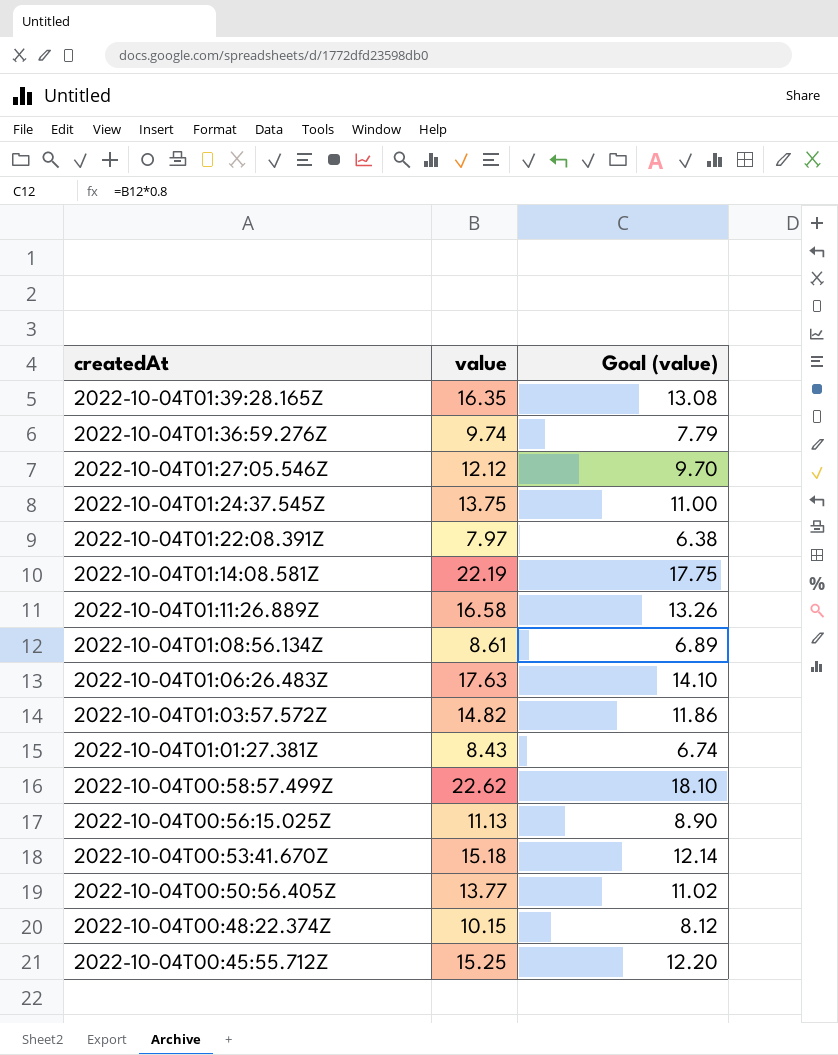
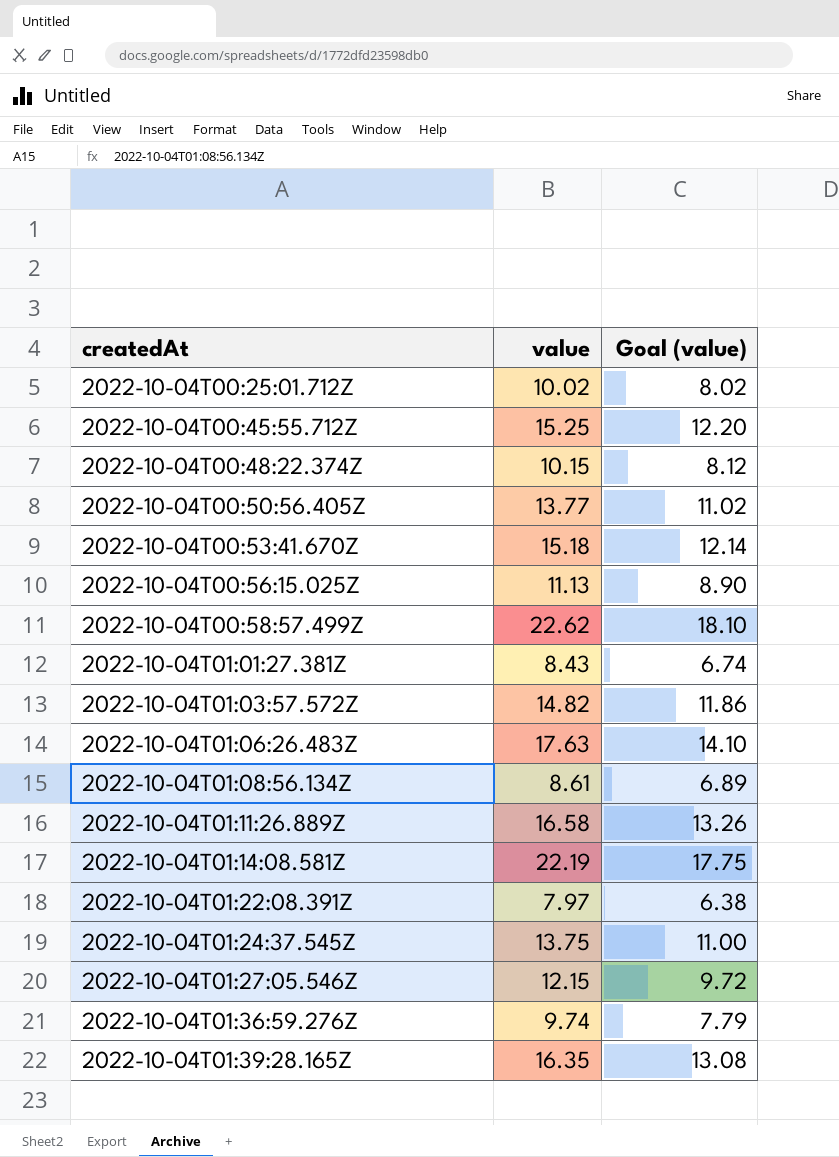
row order: createdAt descending -> createdAt ascending
row 2022-10-04T00:25:01.712Z: none -> 10.02 | 8.02
2022-10-04T01:27:05.546Z | value: 12.12 -> 12.15
2022-10-04T01:27:05.546Z | Goal (value): 9.70 -> 9.72

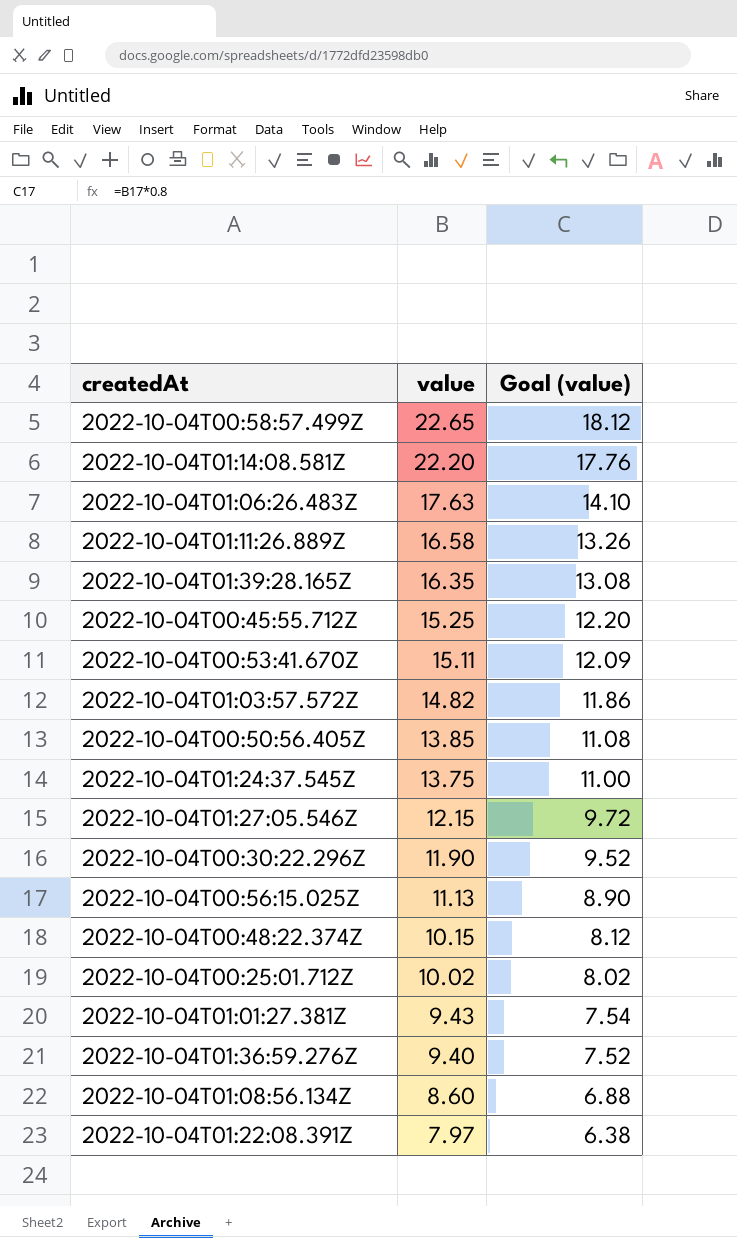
row order: createdAt ascending -> value descending
2022-10-04T00:58:57.499Z | value: 22.62 -> 22.65
2022-10-04T00:58:57.499Z | Goal (value): 18.10 -> 18.12
2022-10-04T01:14:08.581Z | value: 22.19 -> 22.20
2022-10-04T01:14:08.581Z | Goal (value): 17.75 -> 17.76
2022-10-04T00:53:41.670Z | value: 15.18 -> 15.11
2022-10-04T00:53:41.670Z | Goal (value): 12.14 -> 12.09
2022-10-04T00:50:56.405Z | value: 13.77 -> 13.85
2022-10-04T00:50:56.405Z | Goal (value): 11.02 -> 11.08
row 2022-10-04T00:30:22.296Z: none -> 11.90 | 9.52
2022-10-04T01:01:27.381Z | value: 8.43 -> 9.43
2022-10-04T01:01:27.381Z | Goal (value): 6.74 -> 7.54
2022-10-04T01:36:59.276Z | value: 9.74 -> 9.40
2022-10-04T01:36:59.276Z | Goal (value): 7.79 -> 7.52
2022-10-04T01:08:56.134Z | value: 8.61 -> 8.60
2022-10-04T01:08:56.134Z | Goal (value): 6.89 -> 6.88

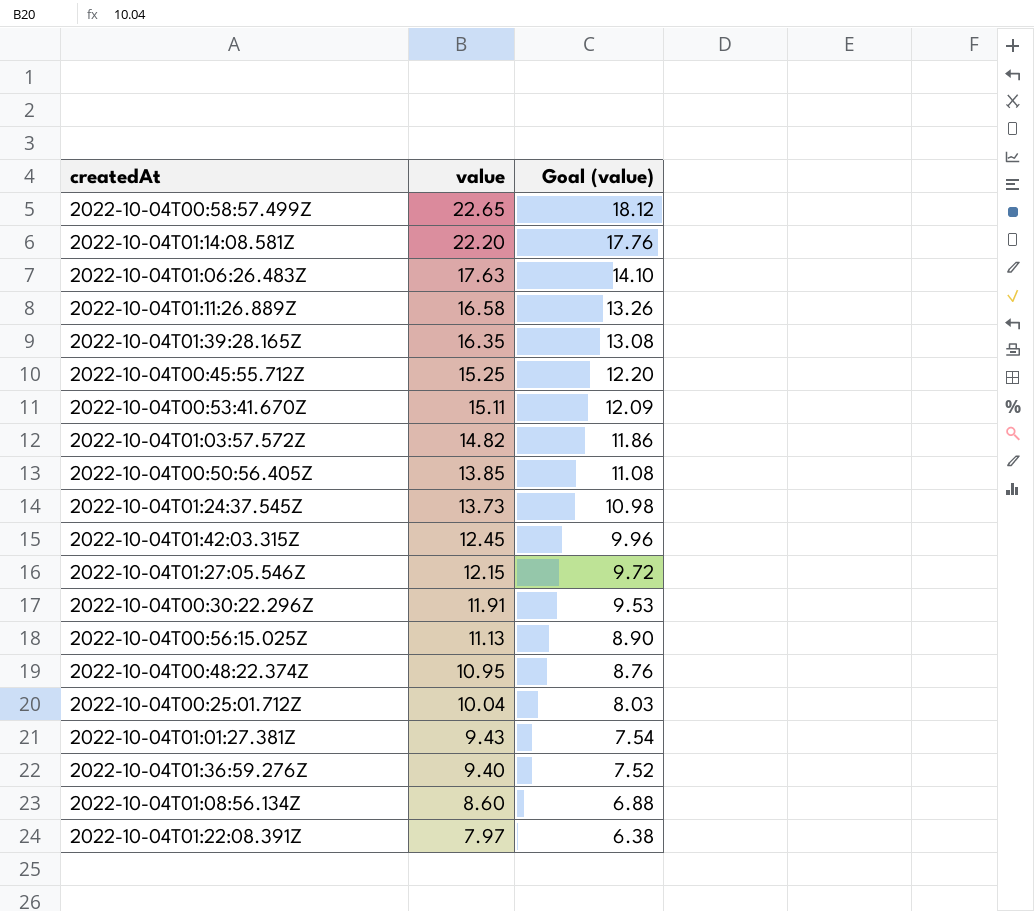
2022-10-04T01:24:37.545Z | value: 13.75 -> 13.73
2022-10-04T01:24:37.545Z | Goal (value): 11.00 -> 10.98
row 2022-10-04T01:42:03.315Z: none -> 12.45 | 9.96
2022-10-04T00:30:22.296Z | value: 11.90 -> 11.91
2022-10-04T00:30:22.296Z | Goal (value): 9.52 -> 9.53
2022-10-04T00:48:22.374Z | value: 10.15 -> 10.95
2022-10-04T00:48:22.374Z | Goal (value): 8.12 -> 8.76
2022-10-04T00:25:01.712Z | value: 10.02 -> 10.04
2022-10-04T00:25:01.712Z | Goal (value): 8.02 -> 8.03

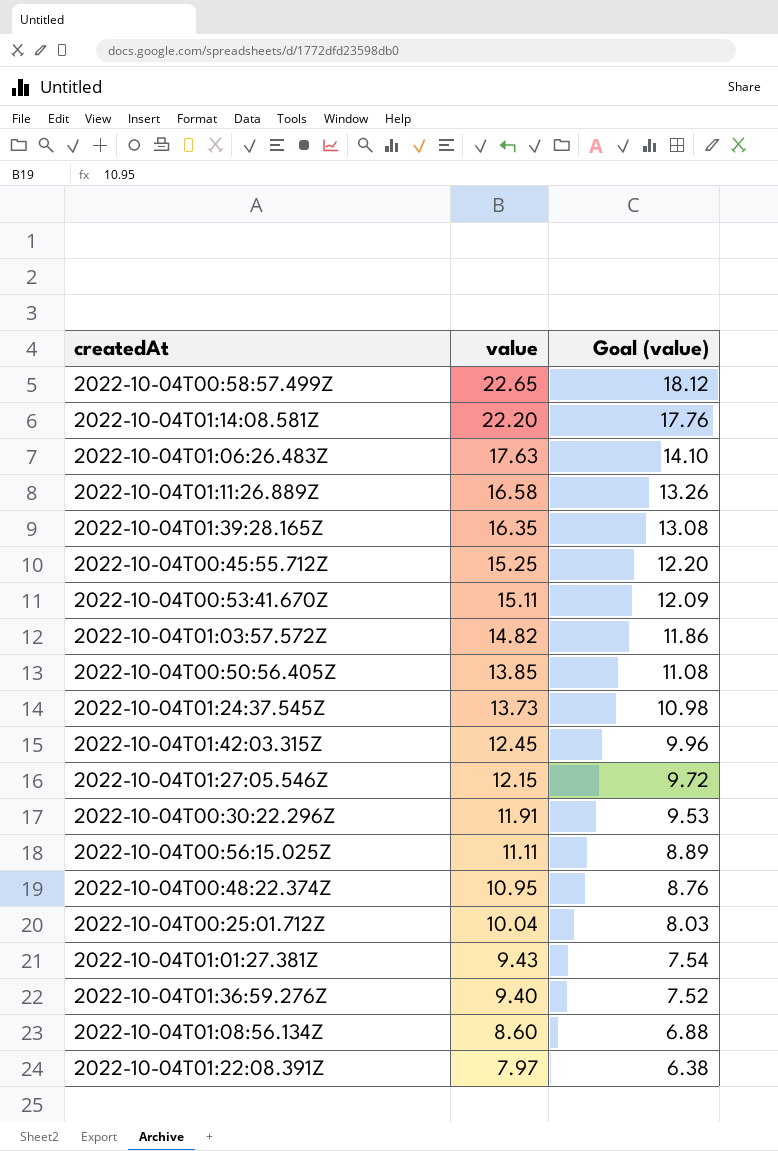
2022-10-04T00:56:15.025Z | value: 11.13 -> 11.11
2022-10-04T00:56:15.025Z | Goal (value): 8.90 -> 8.89

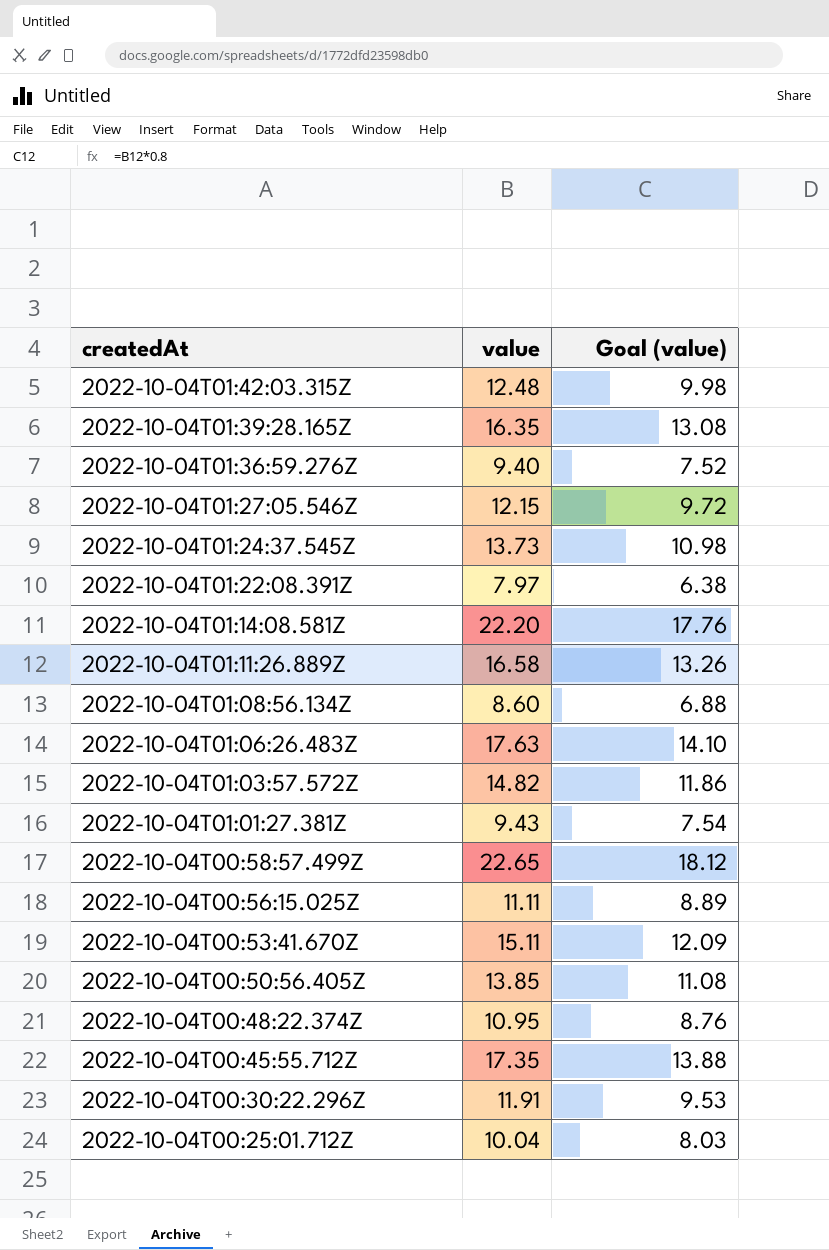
row order: value descending -> createdAt descending
2022-10-04T01:42:03.315Z | value: 12.45 -> 12.48
2022-10-04T01:42:03.315Z | Goal (value): 9.96 -> 9.98
2022-10-04T00:45:55.712Z | value: 15.25 -> 17.35
2022-10-04T00:45:55.712Z | Goal (value): 12.20 -> 13.88

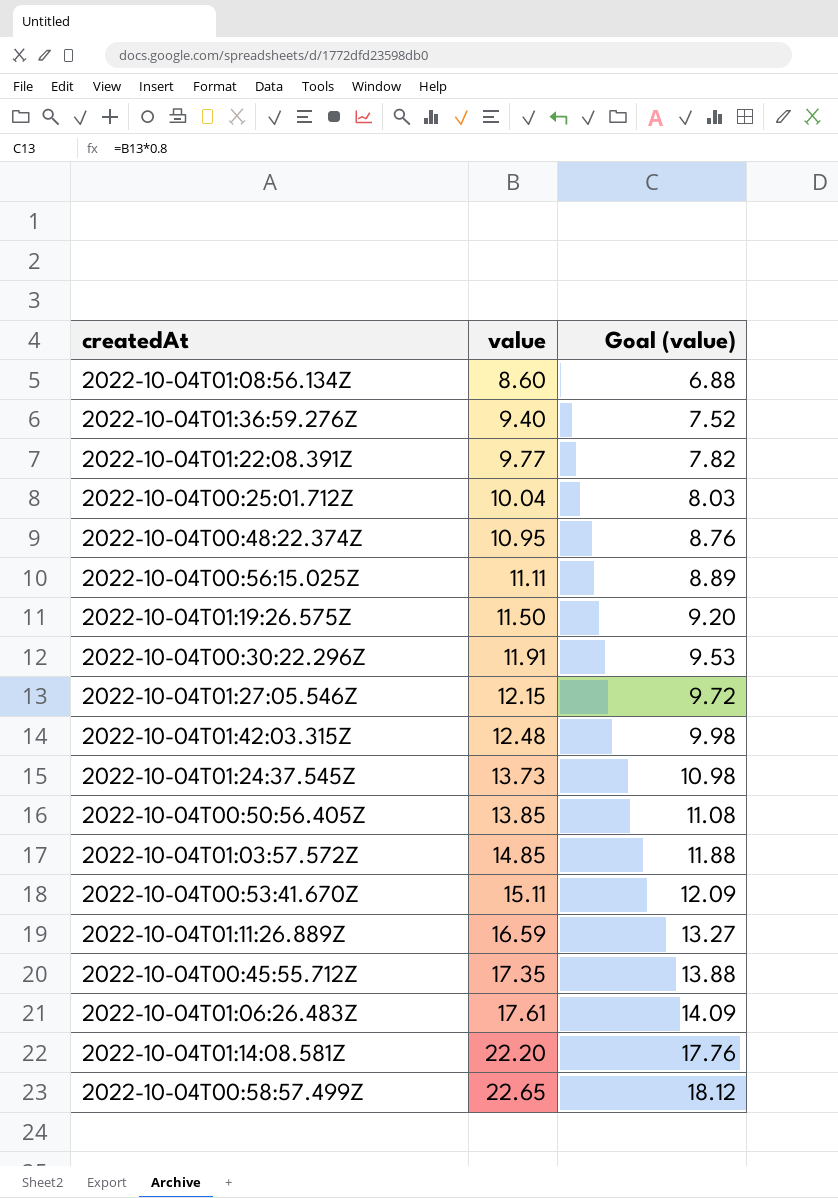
row order: createdAt descending -> value ascending
row 2022-10-04T01:39:28.165Z: 16.35 | 13.08 -> none
row 2022-10-04T01:01:27.381Z: 9.43 | 7.54 -> none
2022-10-04T01:22:08.391Z | value: 7.97 -> 9.77
2022-10-04T01:22:08.391Z | Goal (value): 6.38 -> 7.82
row 2022-10-04T01:19:26.575Z: none -> 11.50 | 9.20
2022-10-04T01:03:57.572Z | value: 14.82 -> 14.85
2022-10-04T01:03:57.572Z | Goal (value): 11.86 -> 11.88
2022-10-04T01:11:26.889Z | value: 16.58 -> 16.59
2022-10-04T01:11:26.889Z | Goal (value): 13.26 -> 13.27
2022-10-04T01:06:26.483Z | value: 17.63 -> 17.61
2022-10-04T01:06:26.483Z | Goal (value): 14.10 -> 14.09

